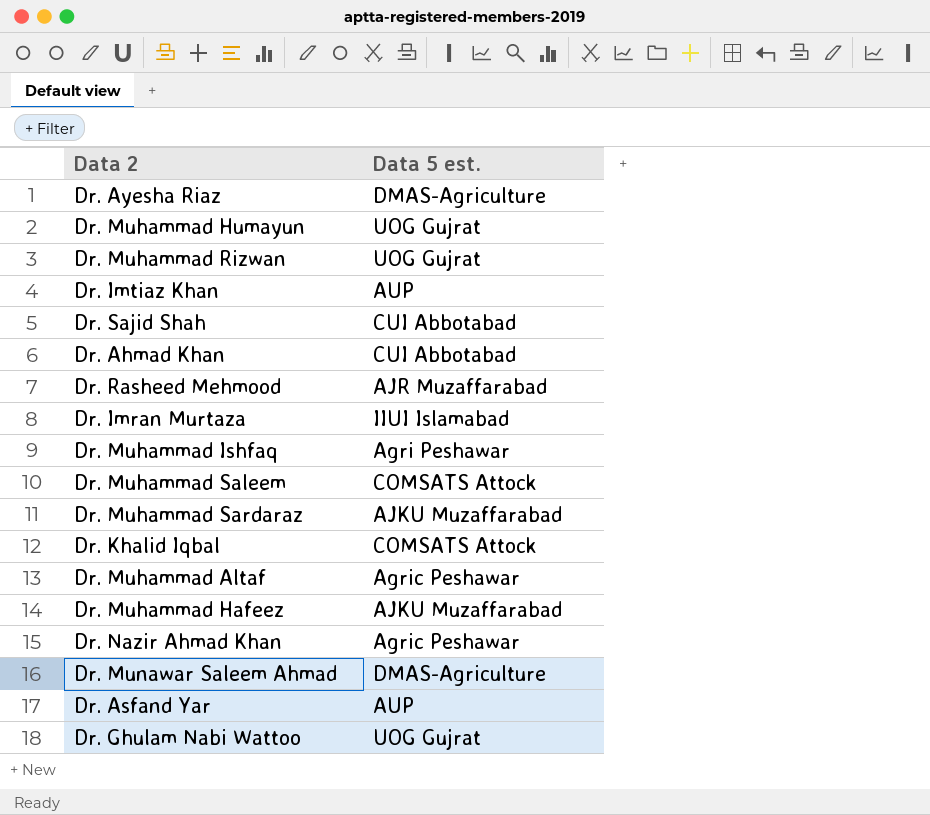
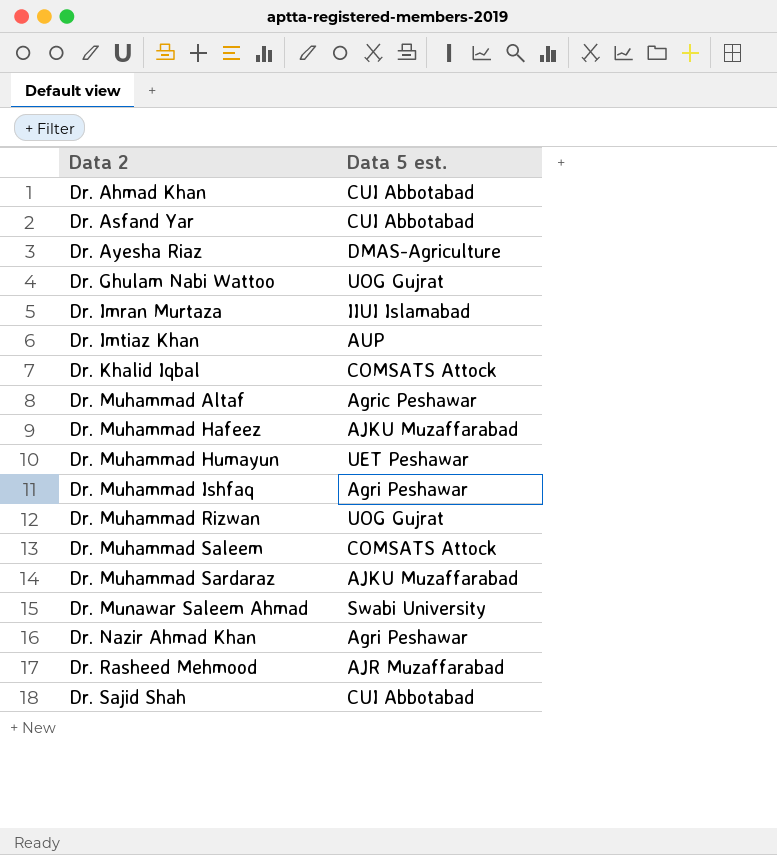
row order: none -> Data 2 ascending
Dr. Asfand Yar | Data 5 est.: AUP -> CUI Abbotabad
Dr. Muhammad Humayun | Data 5 est.: UOG Gujrat -> UET Peshawar
Dr. Munawar Saleem Ahmad | Data 5 est.: DMAS-Agriculture -> Swabi University
Dr. Nazir Ahmad Khan | Data 5 est.: Agric Peshawar -> Agri Peshawar

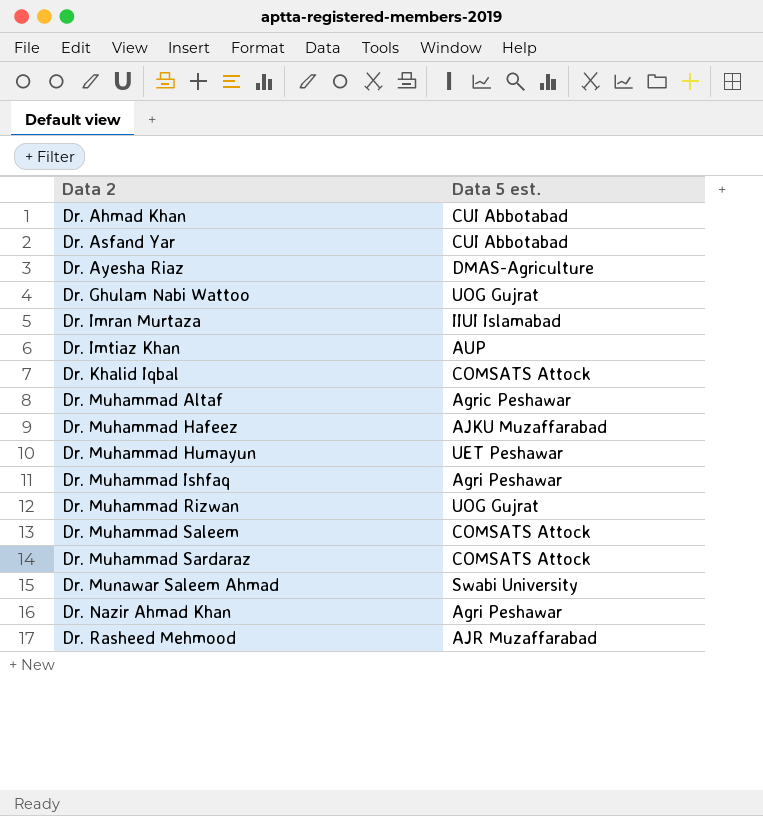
row Dr. Sajid Shah: CUI Abbotabad -> none
Dr. Muhammad Sardaraz | Data 5 est.: AJKU Muzaffarabad -> COMSATS Attock

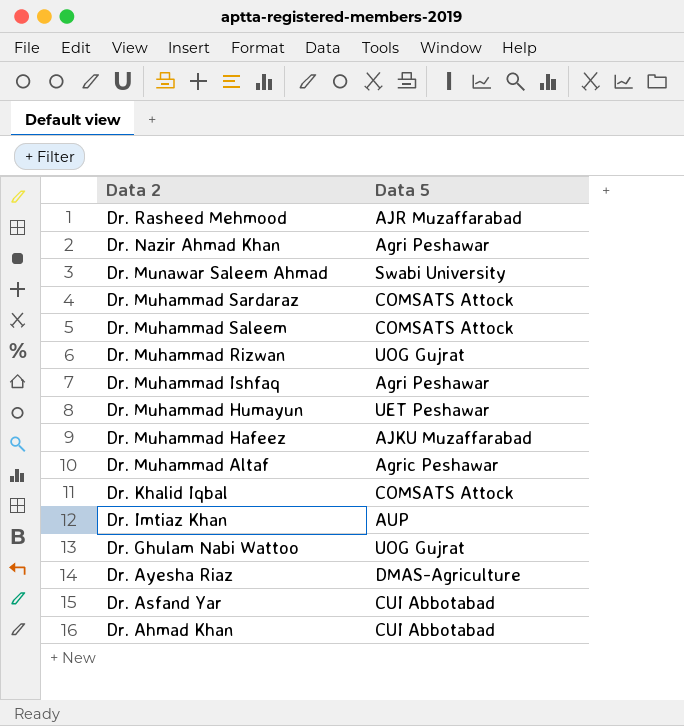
row order: Data 2 ascending -> Data 2 descending
column name: Data 5 est. -> Data 5
row Dr. Imran Murtaza: IIUI Islamabad -> none

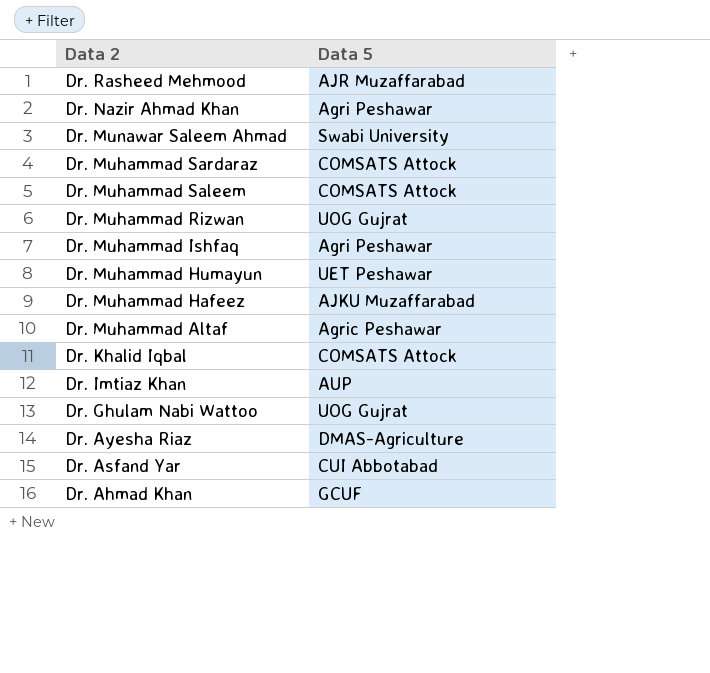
Dr. Ahmad Khan | Data 5: CUI Abbotabad -> GCUF

